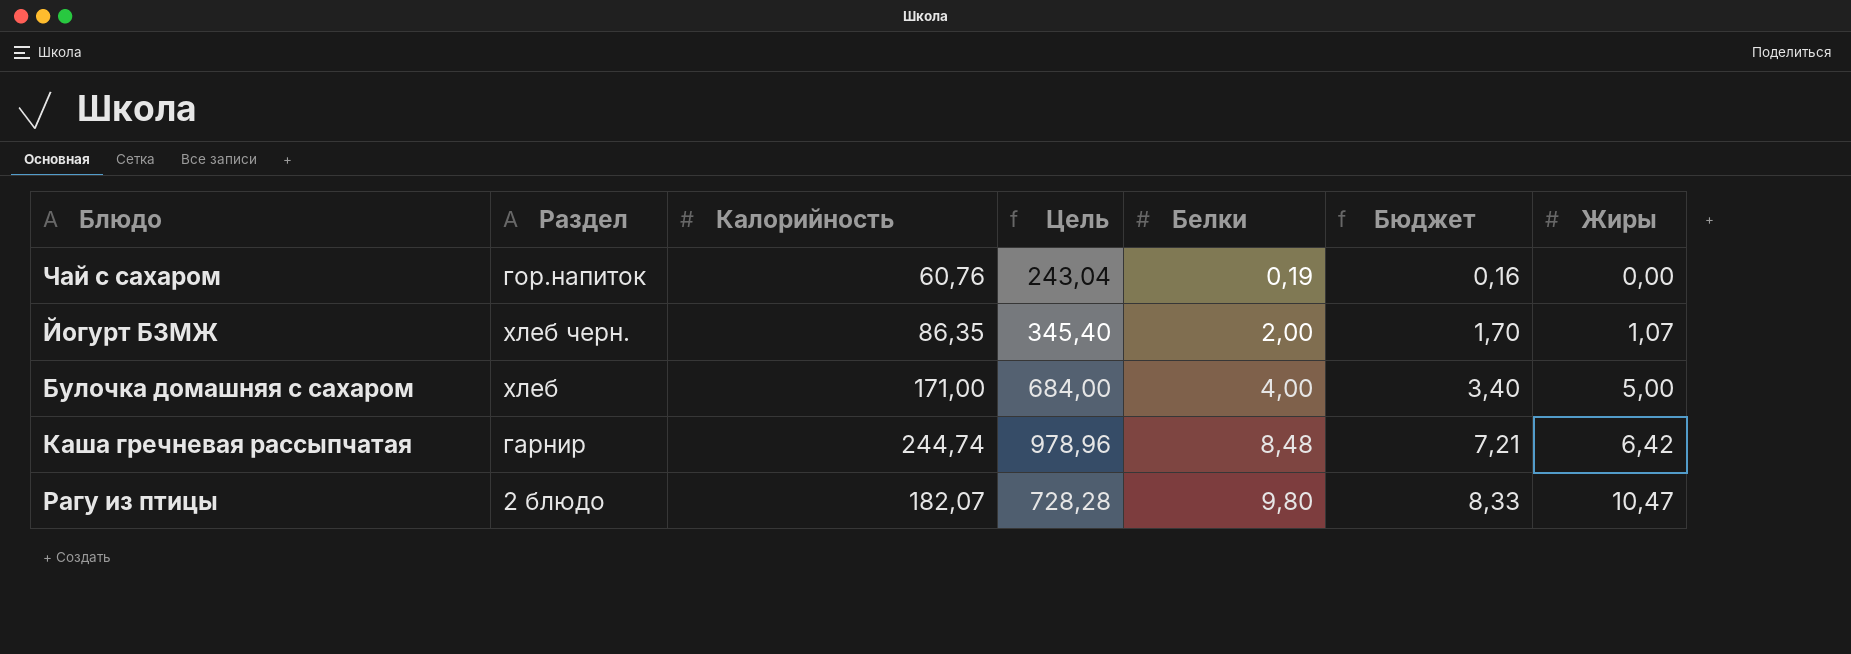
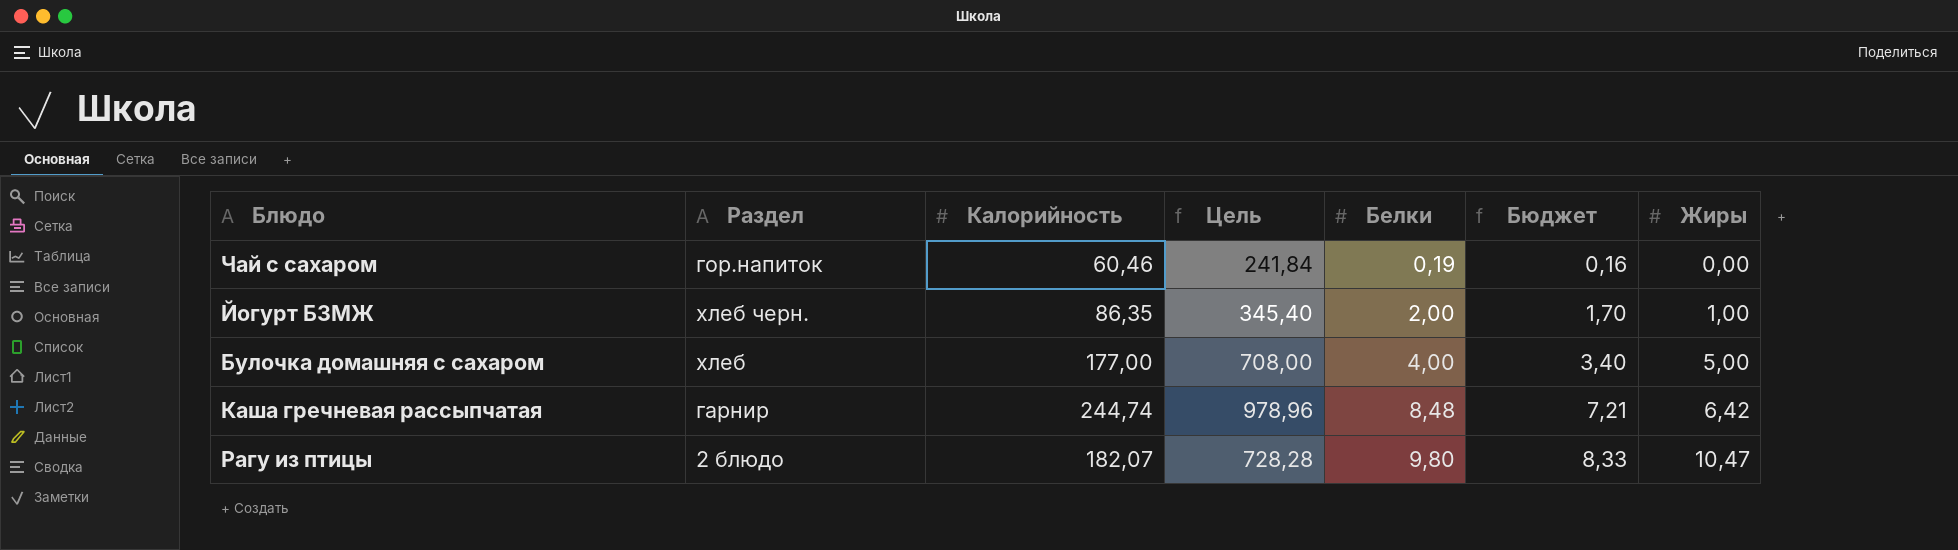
Чай с сахаром | Калорийность: 60,76 -> 60,46
Чай с сахаром | Цель: 243,04 -> 241,84
Йогурт БЗМЖ | Жиры: 1,07 -> 1,00
Булочка домашняя с сахаром | Калорийность: 171,00 -> 177,00
Булочка домашняя с сахаром | Цель: 684,00 -> 708,00

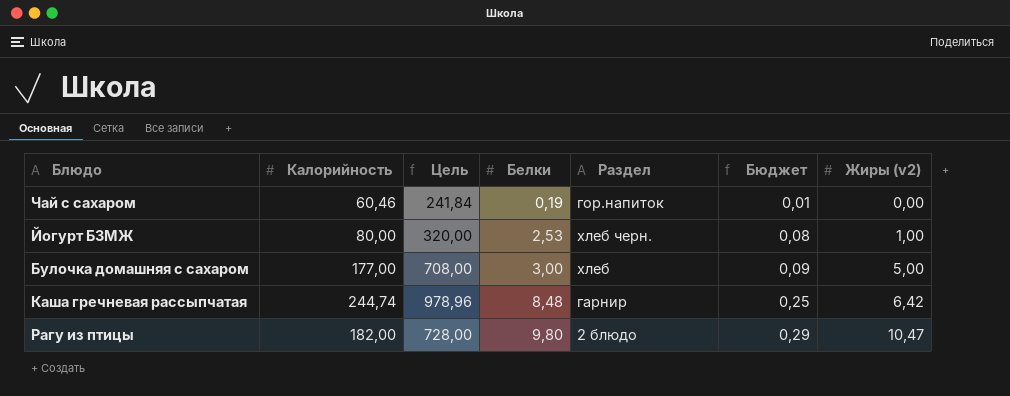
column Раздел | position: 2 -> 5
column Бюджет | formula: [Белки] * 0,85 -> [Белки] * 0,03
column name: Жиры -> Жиры (v2)
Йогурт БЗМЖ | Калорийность: 86,35 -> 80,00
Йогурт БЗМЖ | Цель: 345,40 -> 320,00
Йогурт БЗМЖ | Белки: 2,00 -> 2,53
Булочка домашняя с сахаром | Белки: 4,00 -> 3,00
Рагу из птицы | Калорийность: 182,07 -> 182,00
Рагу из птицы | Цель: 728,28 -> 728,00

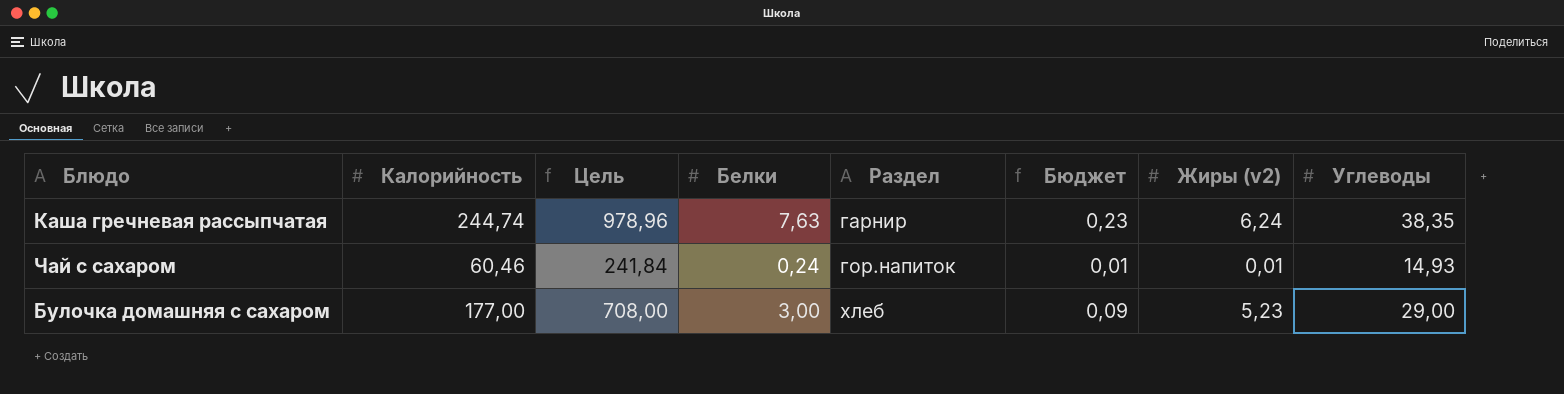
row order: Белки ascending -> Раздел ascending
column Углеводы | position: none -> 8
row Йогурт БЗМЖ: 80,00 | 320,00 | 2,53 | хлеб черн. | 0,08 | 1,00 -> none
row Рагу из птицы: 182,00 | 728,00 | 9,80 | 2 блюдо | 0,29 | 10,47 -> none
Каша гречневая рассыпчатая | Белки: 8,48 -> 7,63
Каша гречневая рассыпчатая | Бюджет: 0,25 -> 0,23
Каша гречневая рассыпчатая | Жиры (v2): 6,42 -> 6,24
Чай с сахаром | Белки: 0,19 -> 0,24
Чай с сахаром | Жиры (v2): 0,00 -> 0,01
Булочка домашняя с сахаром | Жиры (v2): 5,00 -> 5,23

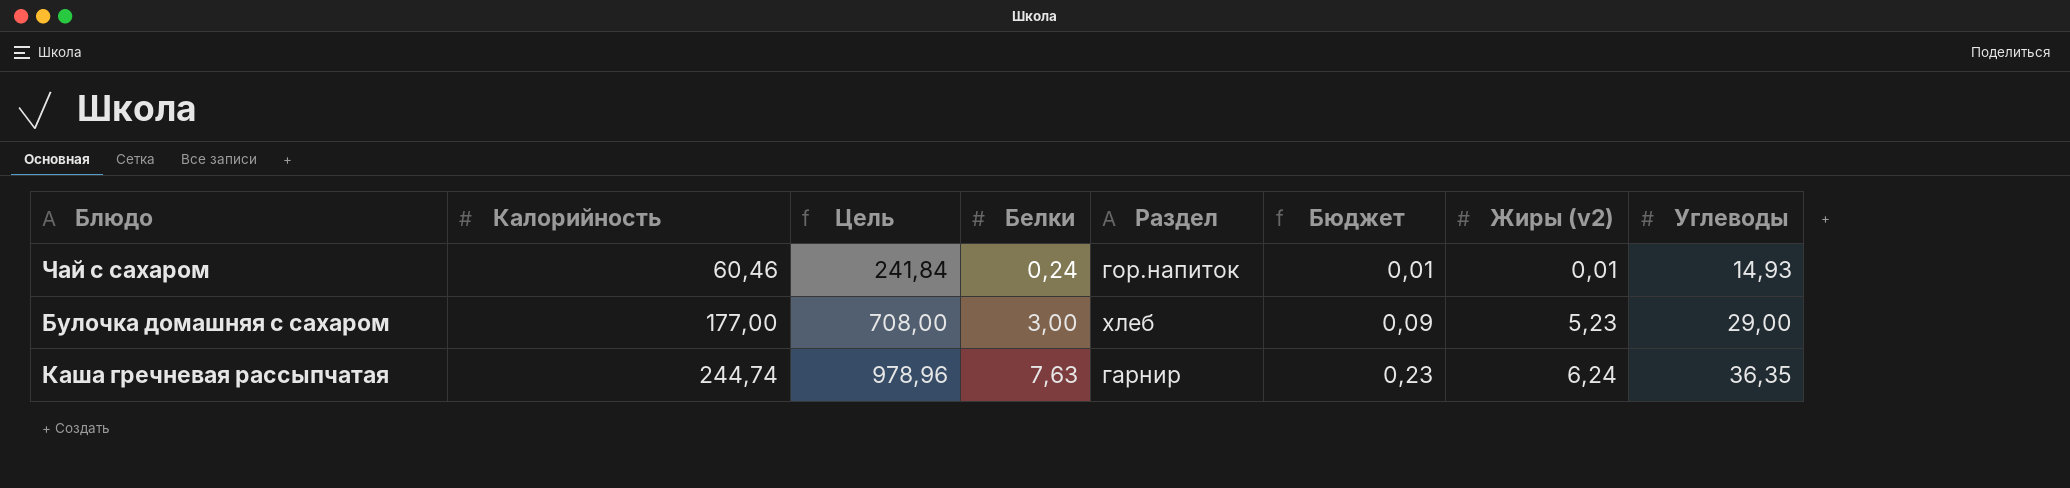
row order: Раздел ascending -> Калорийность ascending
Каша гречневая рассыпчатая | Углеводы: 38,35 -> 36,35

